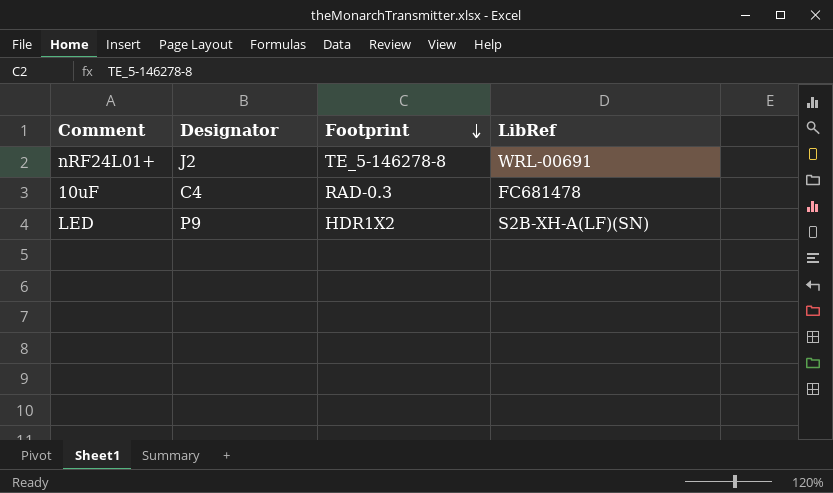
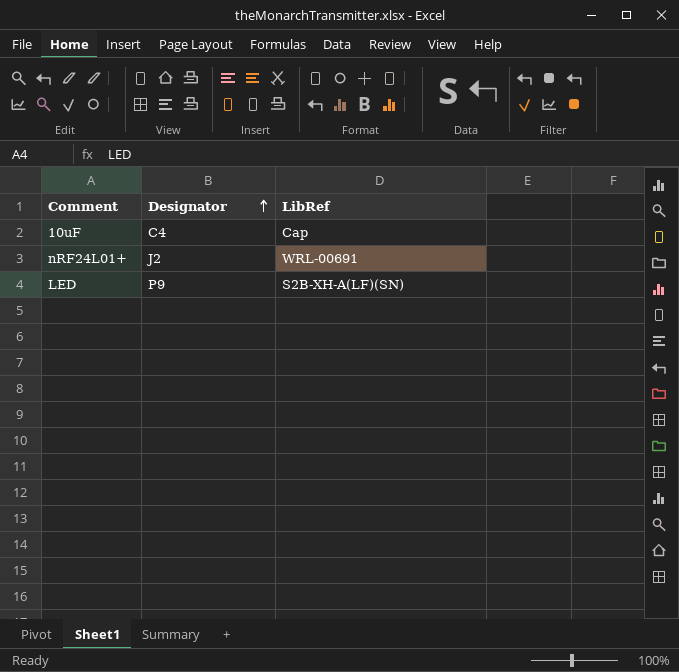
row order: Footprint descending -> Designator ascending
column Footprint | position: 3 -> none
10uF | LibRef: FC681478 -> Cap

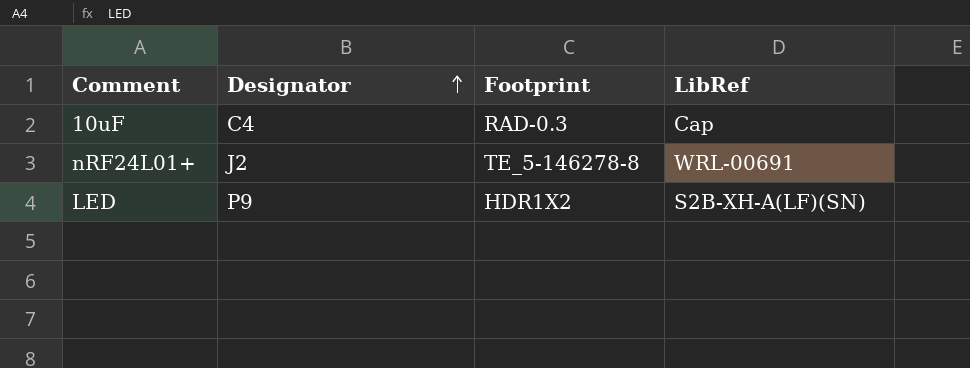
column Footprint | position: none -> 3

